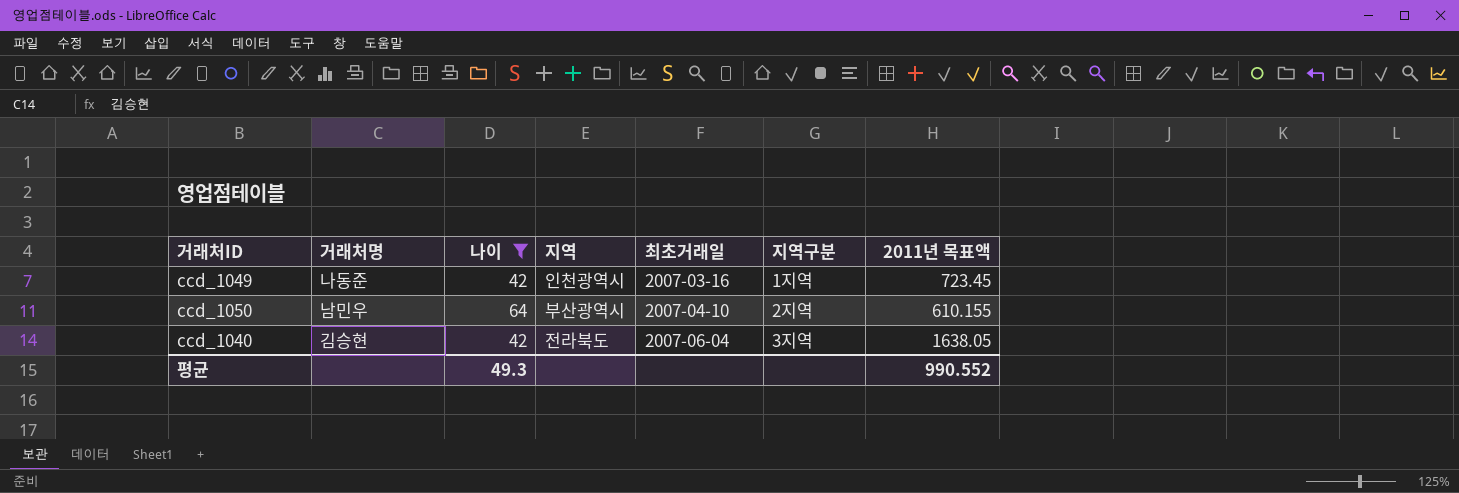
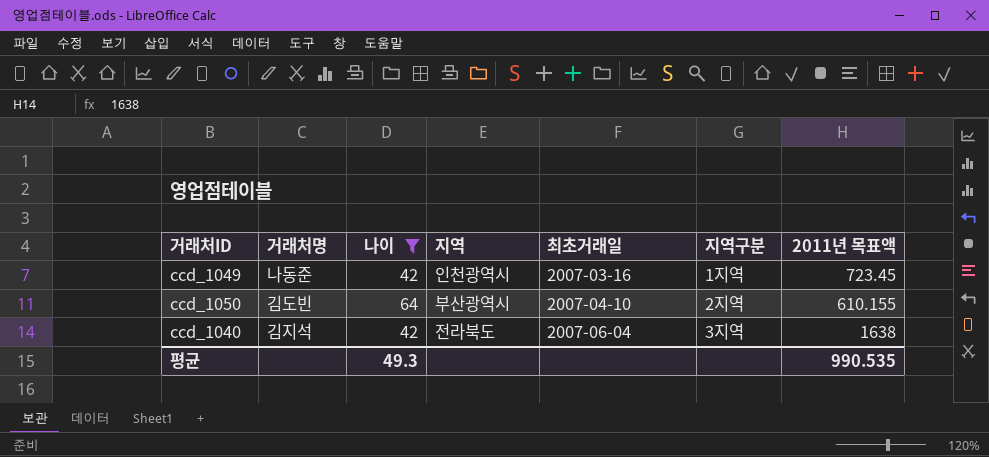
ccd_1050 | 거래처명: 남민우 -> 김도빈
ccd_1040 | 거래처명: 김승현 -> 김지석
ccd_1040 | 2011년 목표액: 1638.05 -> 1638
평균 | 2011년 목표액: 990.552 -> 990.535

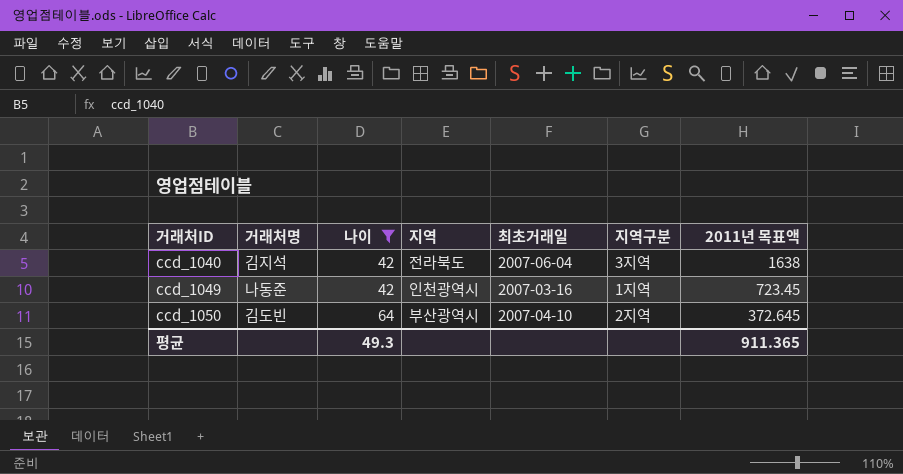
row order: 최초거래일 ascending -> 거래처ID ascending
ccd_1050 | 2011년 목표액: 610.155 -> 372.645
평균 | 2011년 목표액: 990.535 -> 911.365

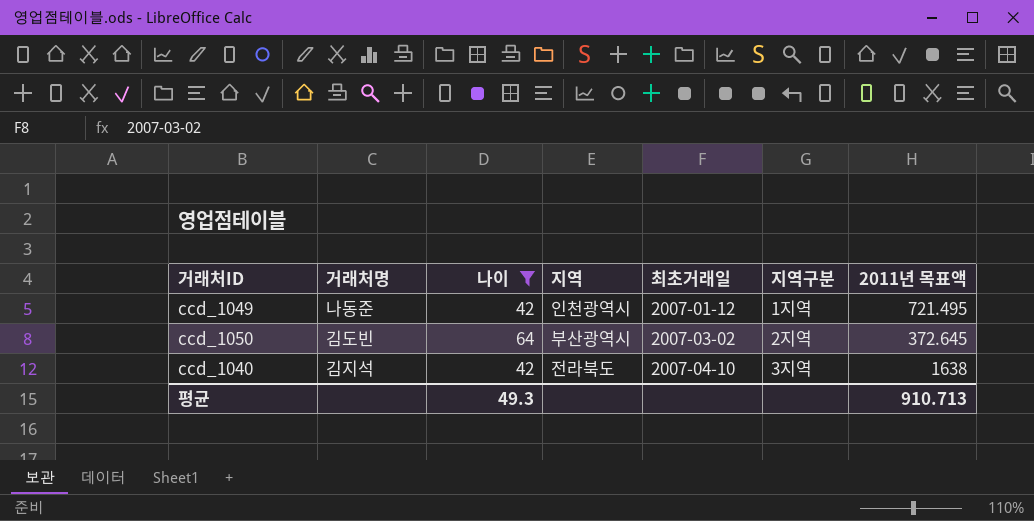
row order: 거래처ID ascending -> 최초거래일 ascending
ccd_1049 | 최초거래일: 2007-03-16 -> 2007-01-12
ccd_1049 | 2011년 목표액: 723.45 -> 721.495
ccd_1050 | 최초거래일: 2007-04-10 -> 2007-03-02
ccd_1040 | 최초거래일: 2007-06-04 -> 2007-04-10
평균 | 2011년 목표액: 911.365 -> 910.713

